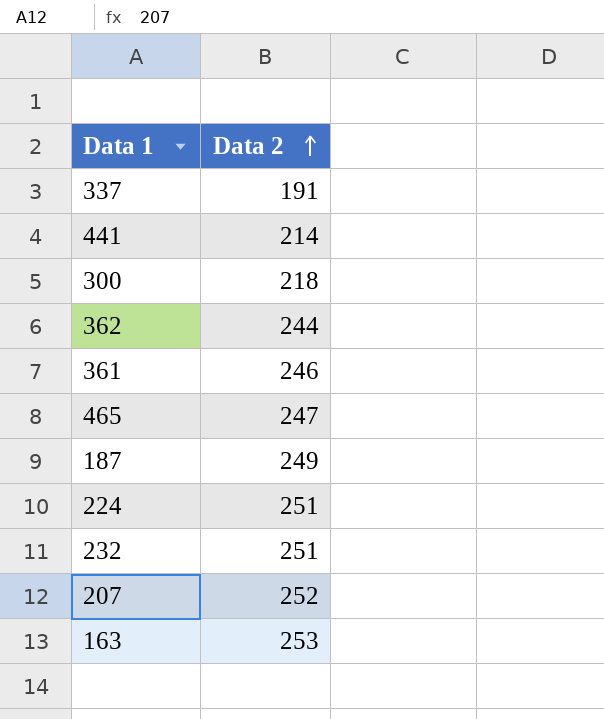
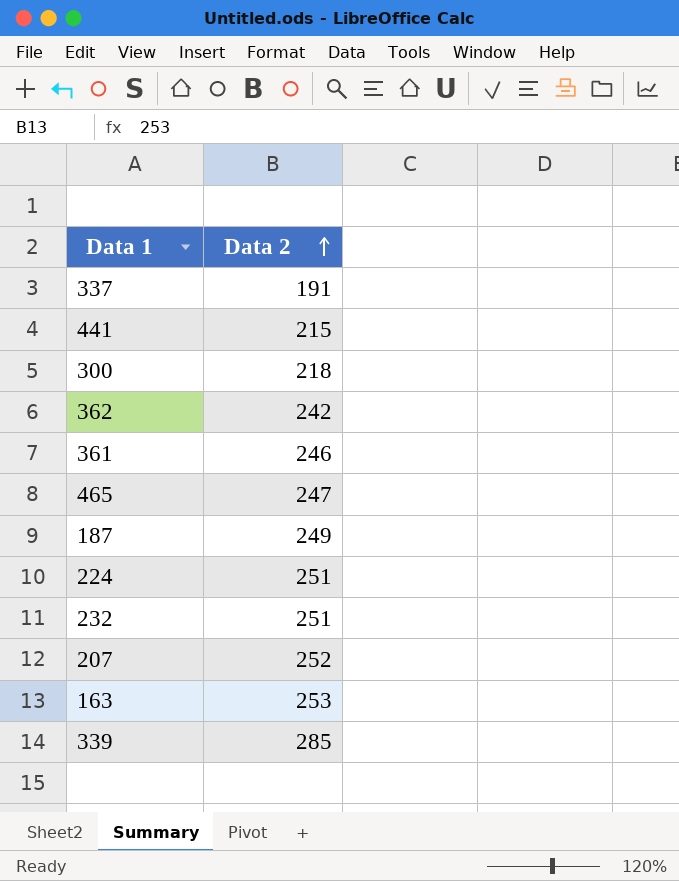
441 | Data 2: 214 -> 215
362 | Data 2: 244 -> 242
row 339: none -> 285

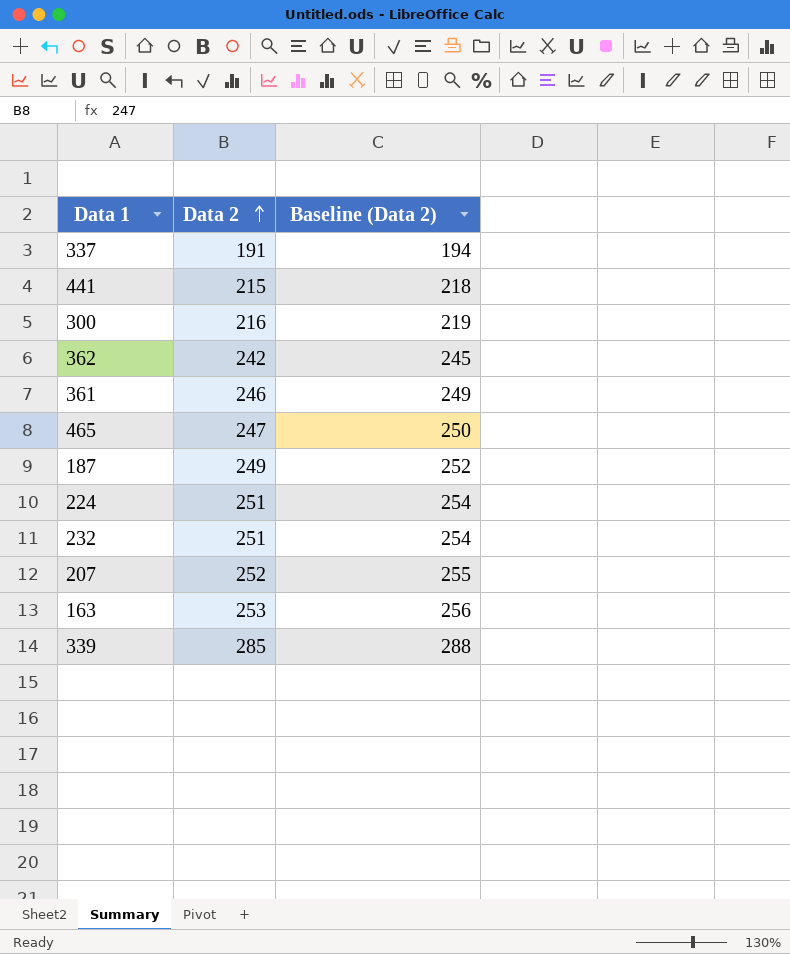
column Baseline (Data 2) | formula: none -> [Data 2] + 3
300 | Data 2: 218 -> 216

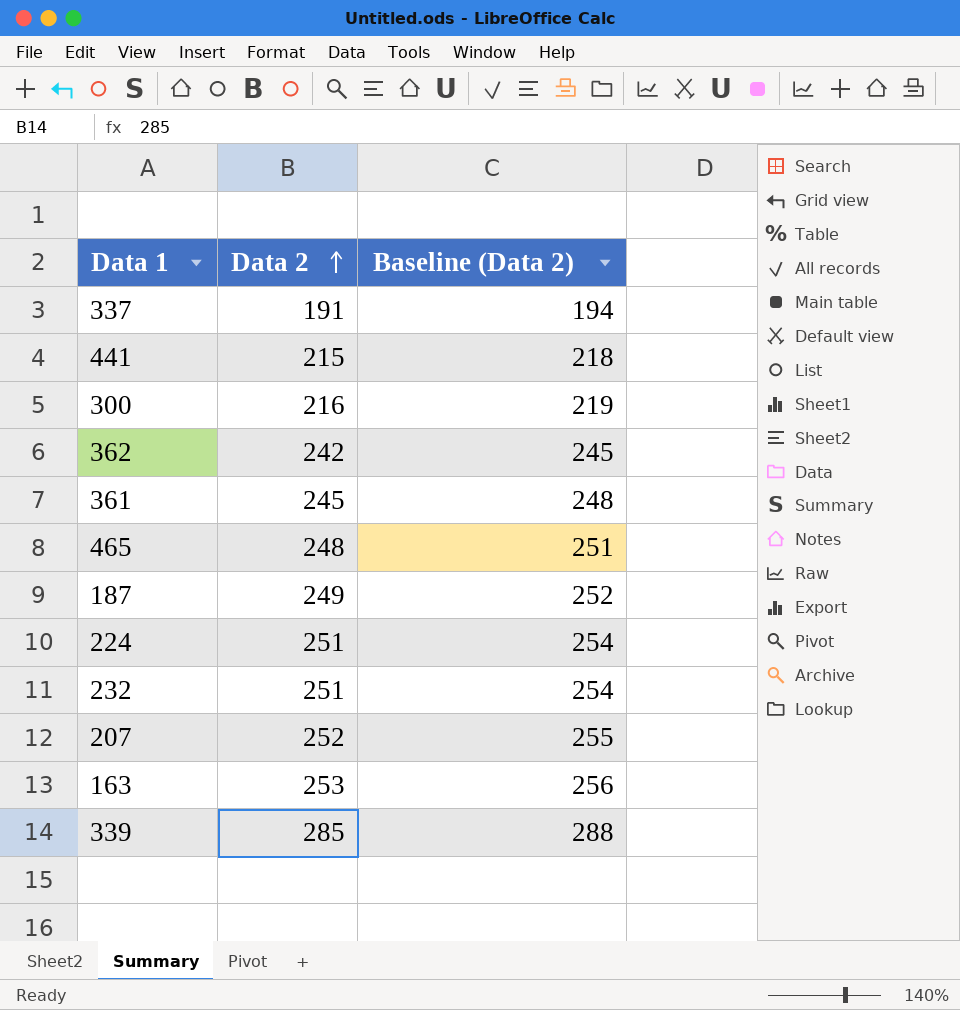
361 | Data 2: 246 -> 245
361 | Baseline (Data 2): 249 -> 248
465 | Data 2: 247 -> 248
465 | Baseline (Data 2): 250 -> 251

